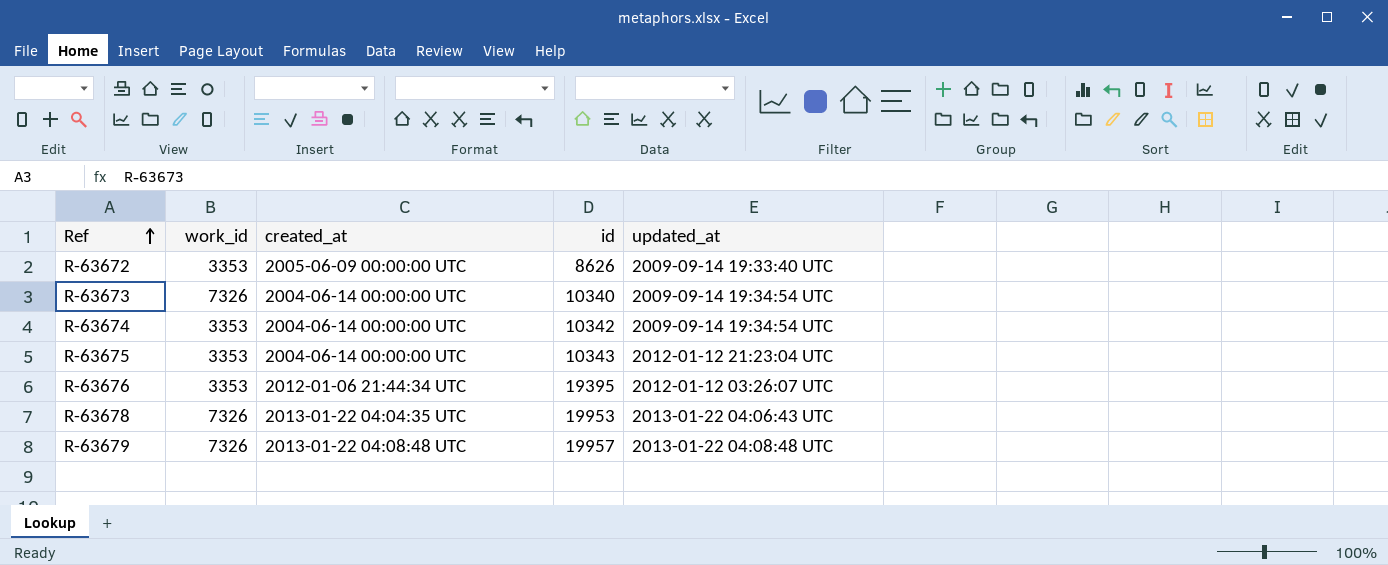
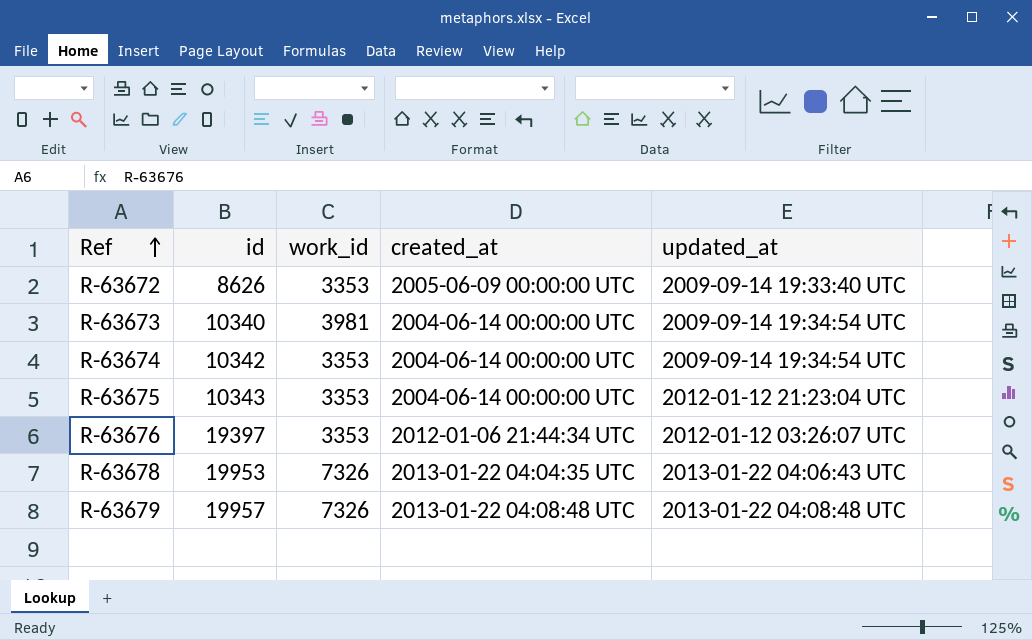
column id | position: 4 -> 2
R-63673 | work_id: 7326 -> 3981
R-63676 | id: 19395 -> 19397

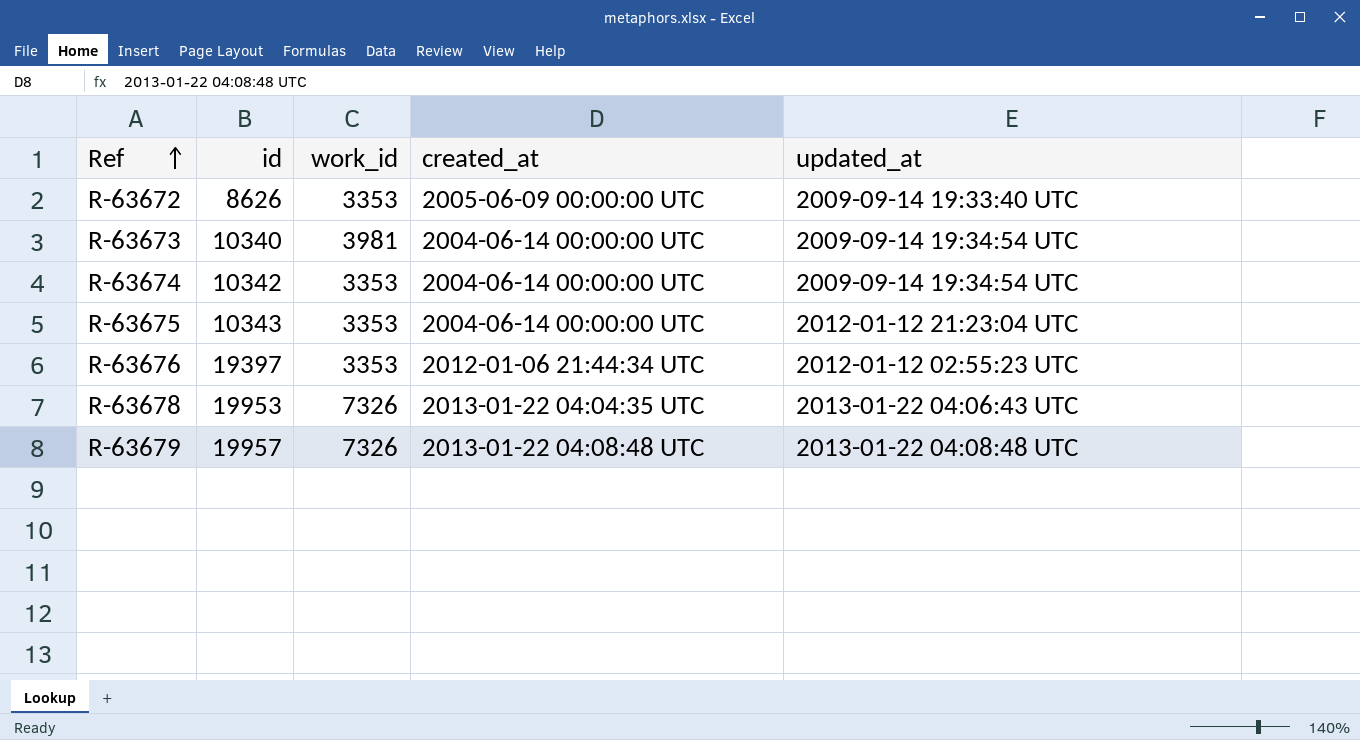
R-63676 | updated_at: 2012-01-12 03:26:07 UTC -> 2012-01-12 02:55:23 UTC

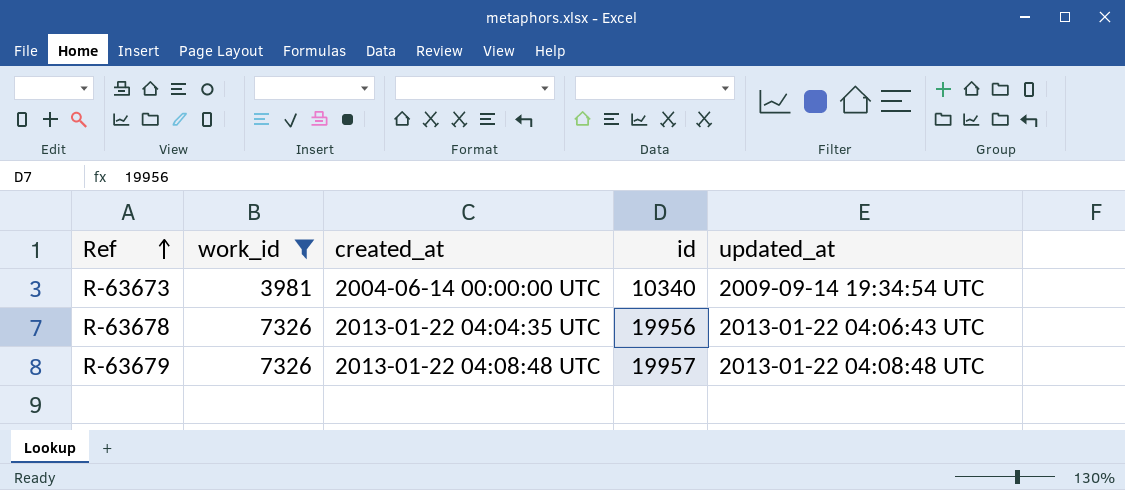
filter: none -> work_id != 3353
column id | position: 2 -> 4
R-63678 | id: 19953 -> 19956

